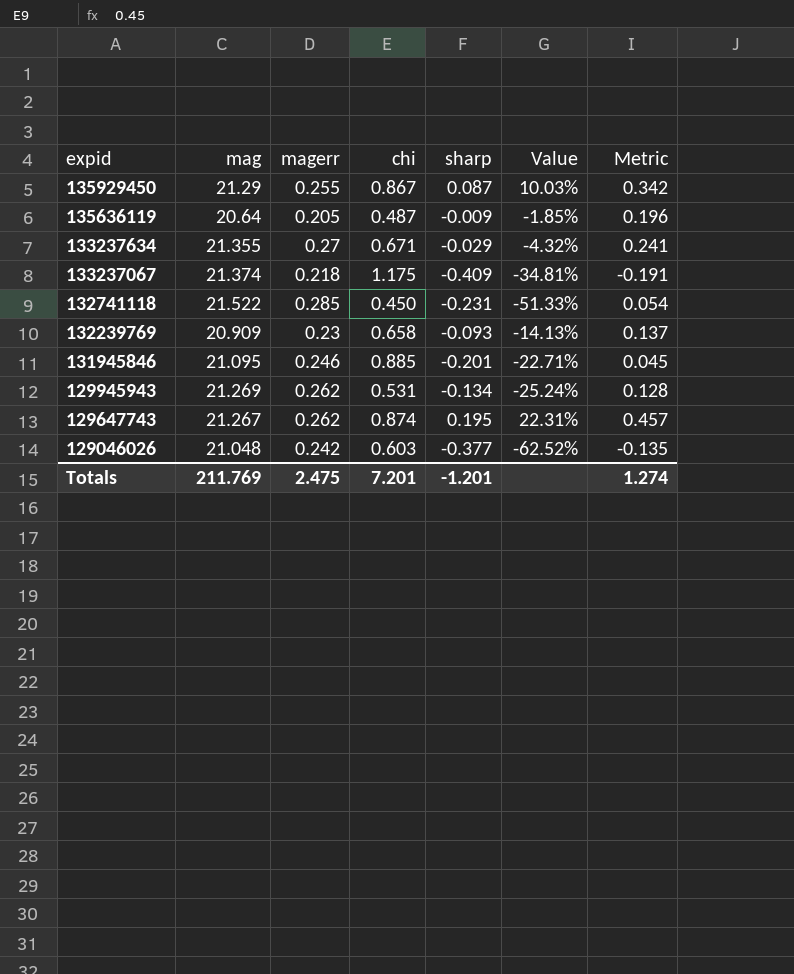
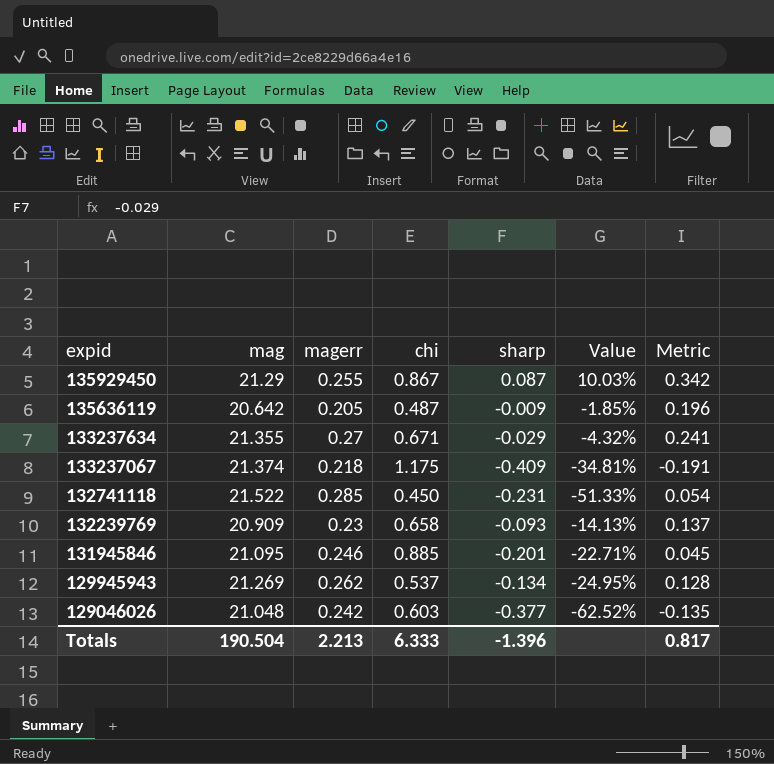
row 129647743: 21.267 | 0.262 | 0.874 | 0.195 | 22.31% | 0.457 -> none
135636119 | mag: 20.64 -> 20.642
129945943 | chi: 0.531 -> 0.537
129945943 | Value: -25.24% -> -24.95%
Totals | mag: 211.769 -> 190.504
Totals | magerr: 2.475 -> 2.213
Totals | chi: 7.201 -> 6.333
Totals | sharp: -1.201 -> -1.396
Totals | Metric: 1.274 -> 0.817

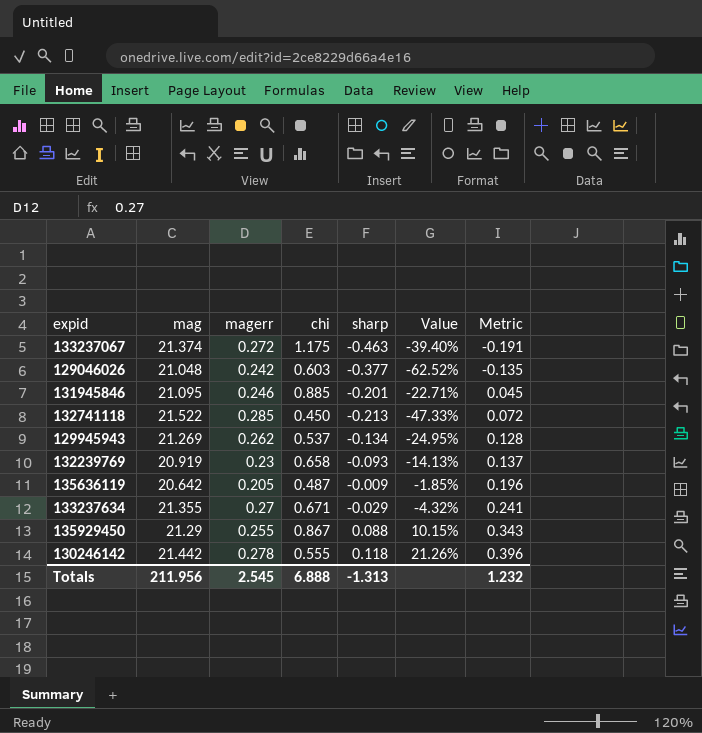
row order: expid descending -> Metric ascending
133237067 | magerr: 0.218 -> 0.272
133237067 | sharp: -0.409 -> -0.463
133237067 | Value: -34.81% -> -39.40%
132741118 | sharp: -0.231 -> -0.213
132741118 | Value: -51.33% -> -47.33%
132741118 | Metric: 0.054 -> 0.072
132239769 | mag: 20.909 -> 20.919
135929450 | sharp: 0.087 -> 0.088
135929450 | Value: 10.03% -> 10.15%
135929450 | Metric: 0.342 -> 0.343
row 130246142: none -> 21.442 | 0.278 | 0.555 | 0.118 | 21.26% | 0.396
Totals | mag: 190.504 -> 211.956
Totals | magerr: 2.213 -> 2.545
Totals | chi: 6.333 -> 6.888
Totals | sharp: -1.396 -> -1.313
Totals | Metric: 0.817 -> 1.232

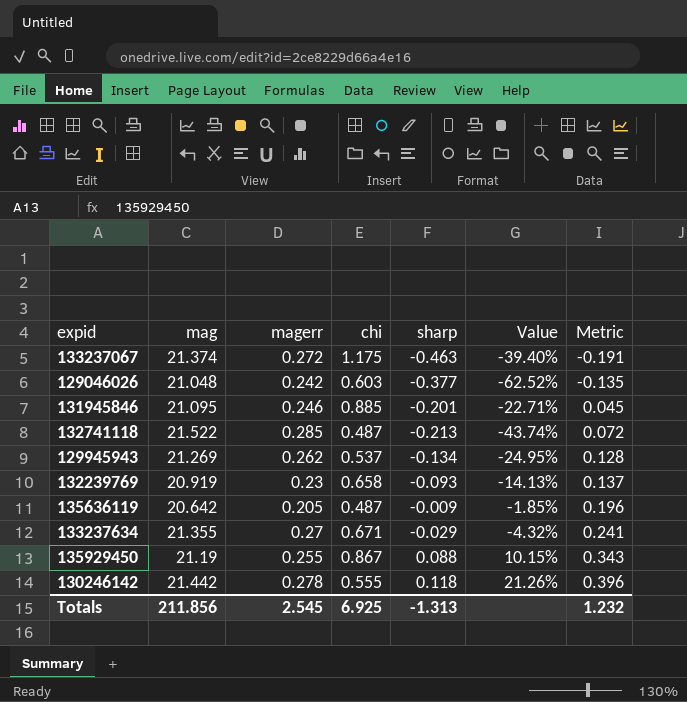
132741118 | chi: 0.450 -> 0.487
132741118 | Value: -47.33% -> -43.74%
135929450 | mag: 21.29 -> 21.19
Totals | mag: 211.956 -> 211.856
Totals | chi: 6.888 -> 6.925

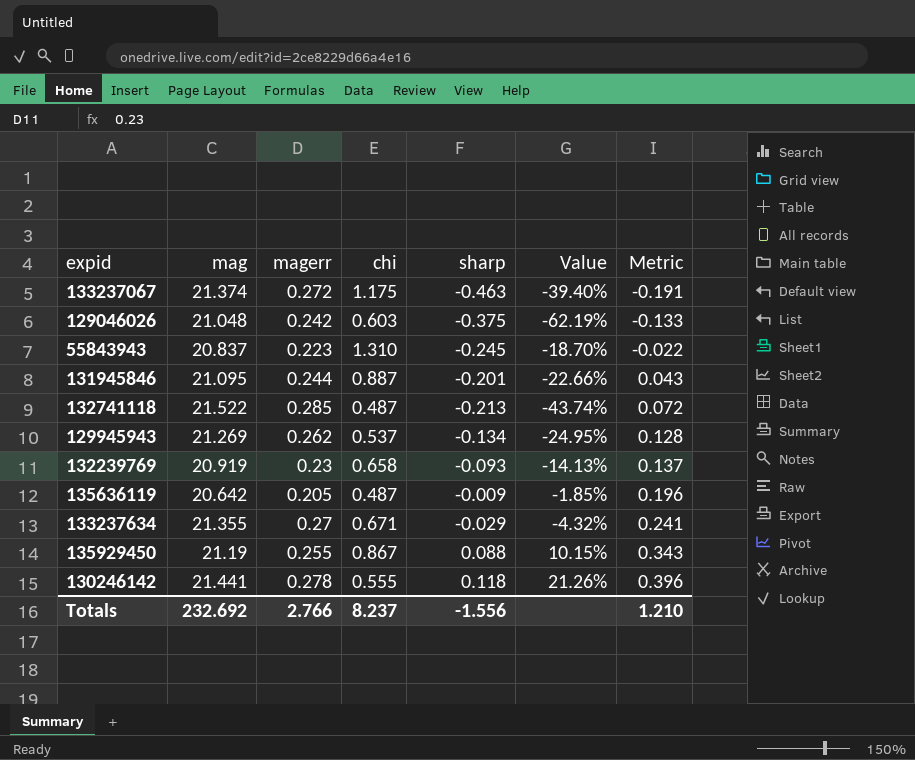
129046026 | sharp: -0.377 -> -0.375
129046026 | Value: -62.52% -> -62.19%
129046026 | Metric: -0.135 -> -0.133
row 55843943: none -> 20.837 | 0.223 | 1.310 | -0.245 | -18.70% | -0.022
131945846 | magerr: 0.246 -> 0.244
131945846 | chi: 0.885 -> 0.887
131945846 | Value: -22.71% -> -22.66%
131945846 | Metric: 0.045 -> 0.043
130246142 | mag: 21.442 -> 21.441
Totals | mag: 211.856 -> 232.692
Totals | magerr: 2.545 -> 2.766
Totals | chi: 6.925 -> 8.237
Totals | sharp: -1.313 -> -1.556
Totals | Metric: 1.232 -> 1.210

